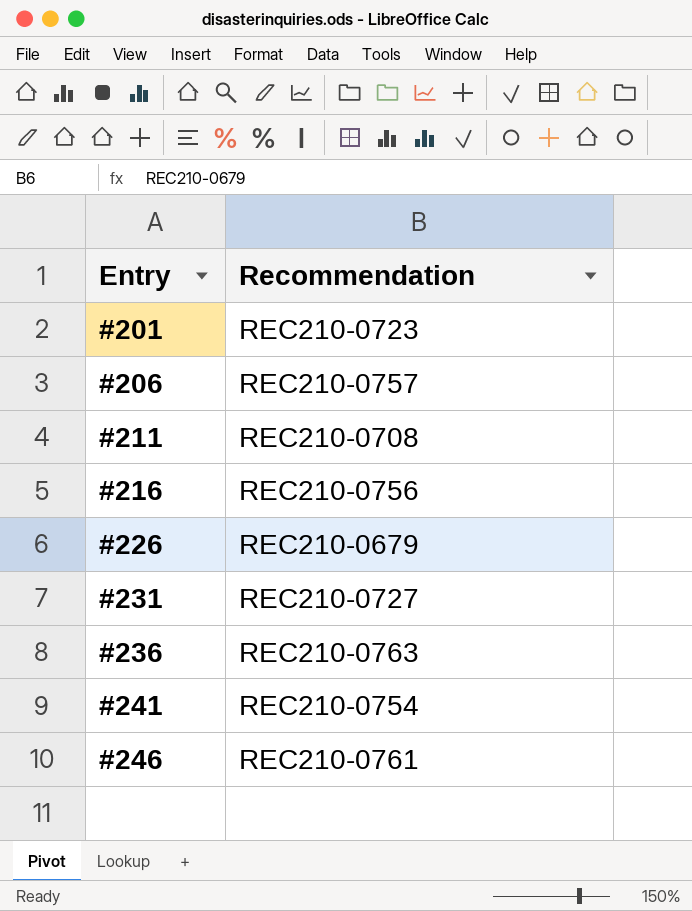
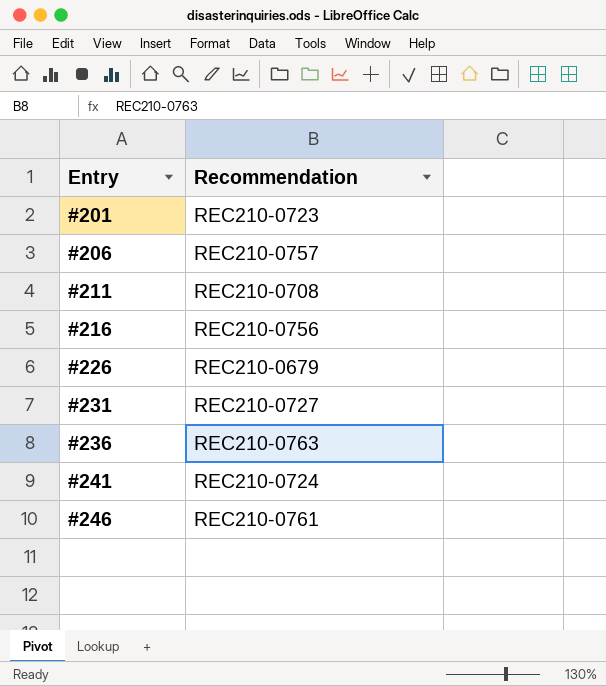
#241 | Recommendation: REC210-0754 -> REC210-0724

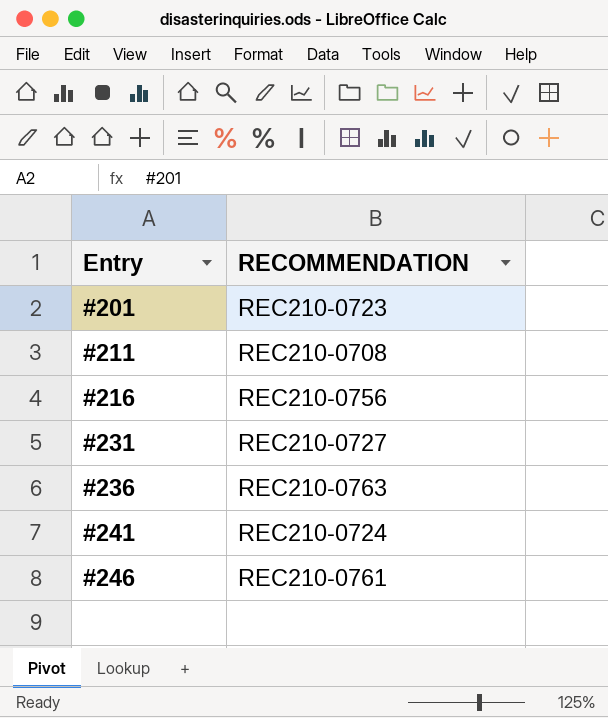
column name: Recommendation -> RECOMMENDATION
row #206: REC210-0757 -> none
row #226: REC210-0679 -> none

